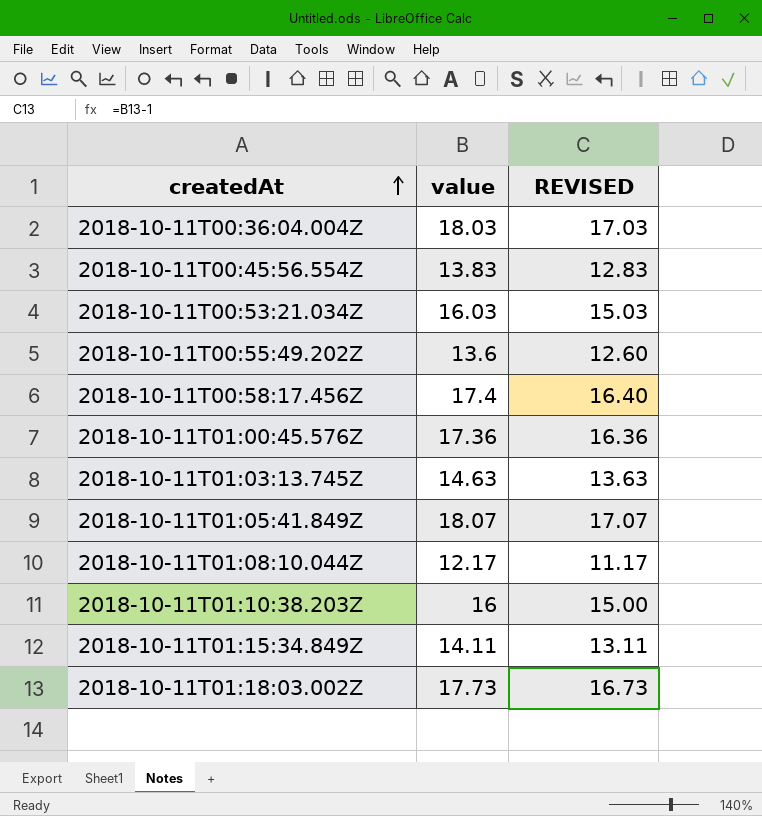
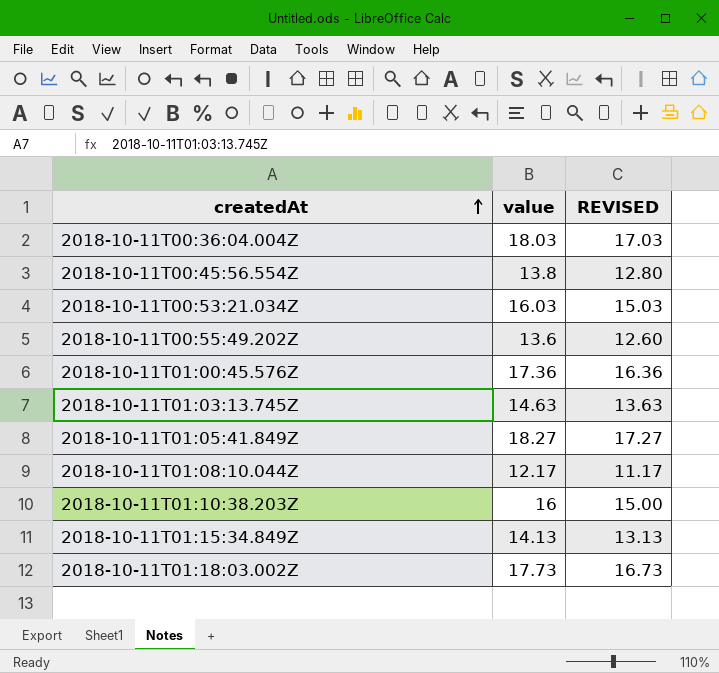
row 2018-10-11T00:58:17.456Z: 17.4 | 16.40 -> none
2018-10-11T00:45:56.554Z | value: 13.83 -> 13.8
2018-10-11T00:45:56.554Z | REVISED: 12.83 -> 12.80
2018-10-11T01:05:41.849Z | value: 18.07 -> 18.27
2018-10-11T01:05:41.849Z | REVISED: 17.07 -> 17.27
2018-10-11T01:15:34.849Z | value: 14.11 -> 14.13
2018-10-11T01:15:34.849Z | REVISED: 13.11 -> 13.13

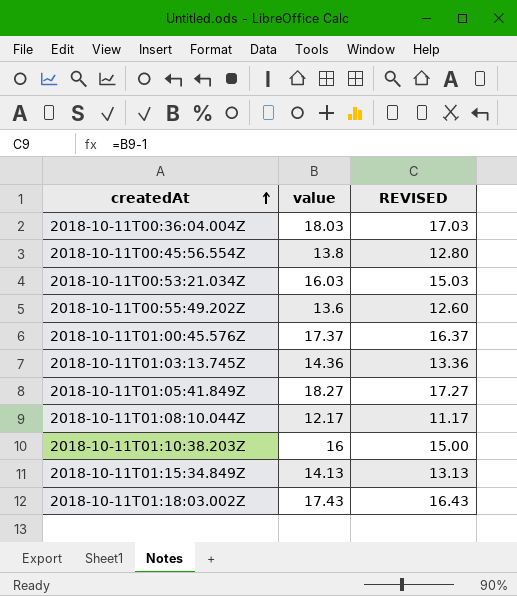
2018-10-11T01:00:45.576Z | value: 17.36 -> 17.37
2018-10-11T01:00:45.576Z | REVISED: 16.36 -> 16.37
2018-10-11T01:03:13.745Z | value: 14.63 -> 14.36
2018-10-11T01:03:13.745Z | REVISED: 13.63 -> 13.36
2018-10-11T01:18:03.002Z | value: 17.73 -> 17.43
2018-10-11T01:18:03.002Z | REVISED: 16.73 -> 16.43

